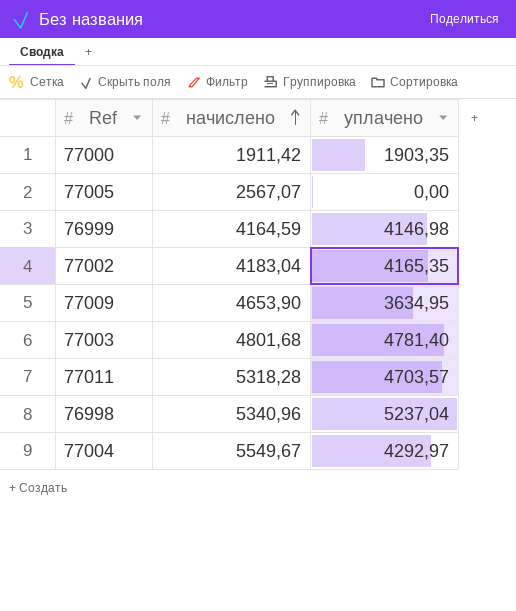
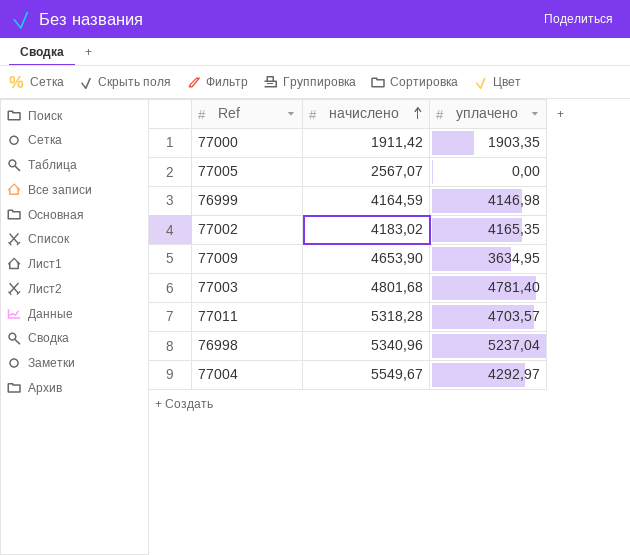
77002 | начислено: 4183,04 -> 4183,02

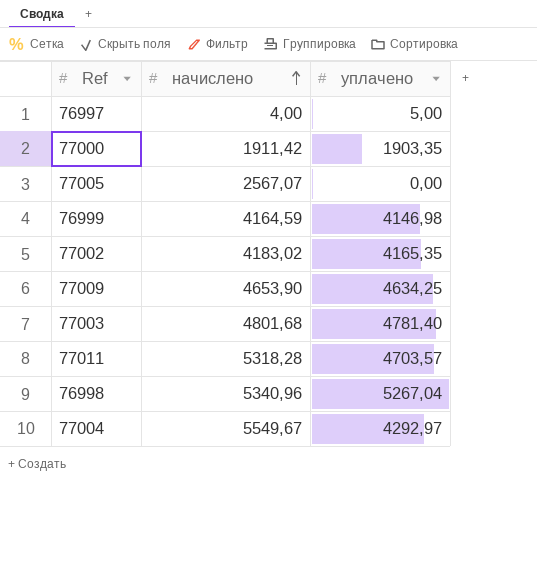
row 76997: none -> 4,00 | 5,00
77009 | уплачено: 3634,95 -> 4634,25
76998 | уплачено: 5237,04 -> 5267,04

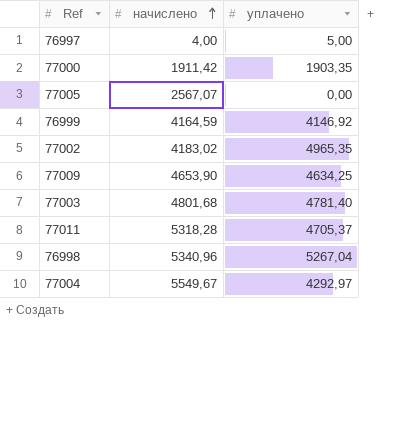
76999 | уплачено: 4146,98 -> 4146,92
77002 | уплачено: 4165,35 -> 4965,35
77011 | уплачено: 4703,57 -> 4705,37

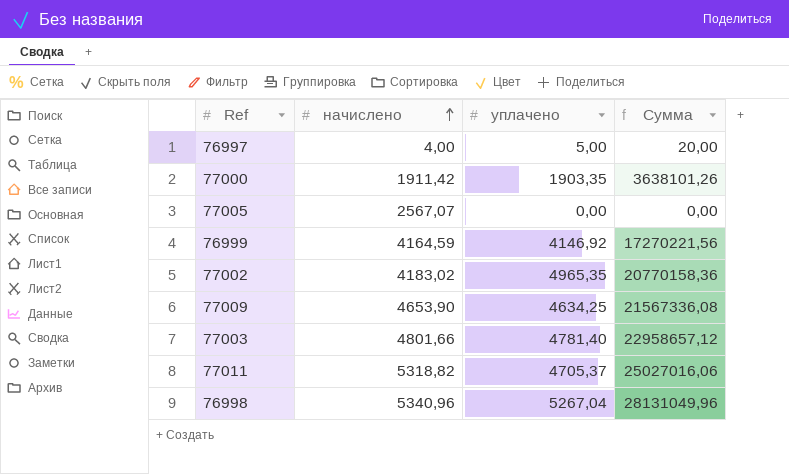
column Сумма | formula: none -> [начислено] * [уплачено]
row 77004: 5549,67 | 4292,97 -> none
77003 | начислено: 4801,68 -> 4801,66
77011 | начислено: 5318,28 -> 5318,82

